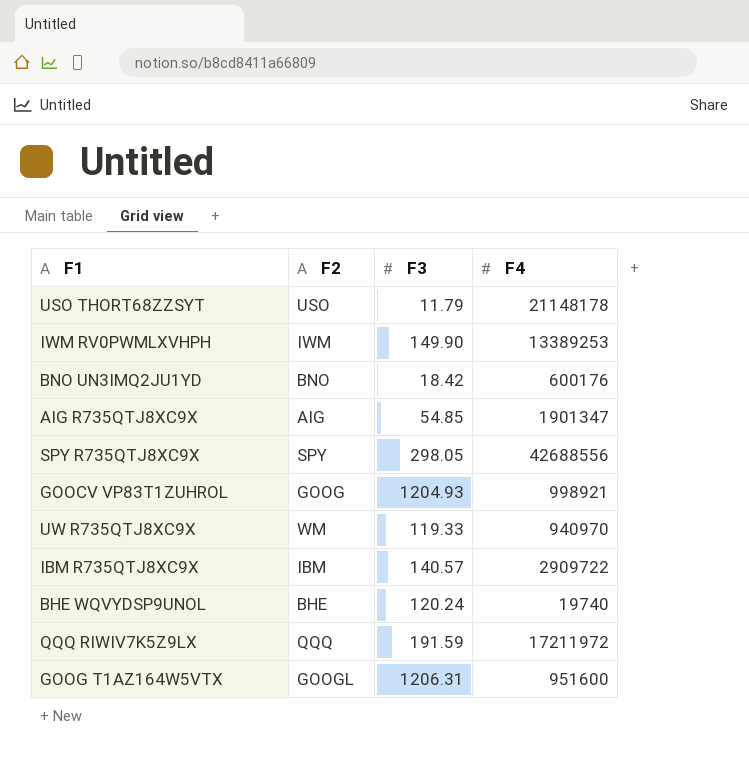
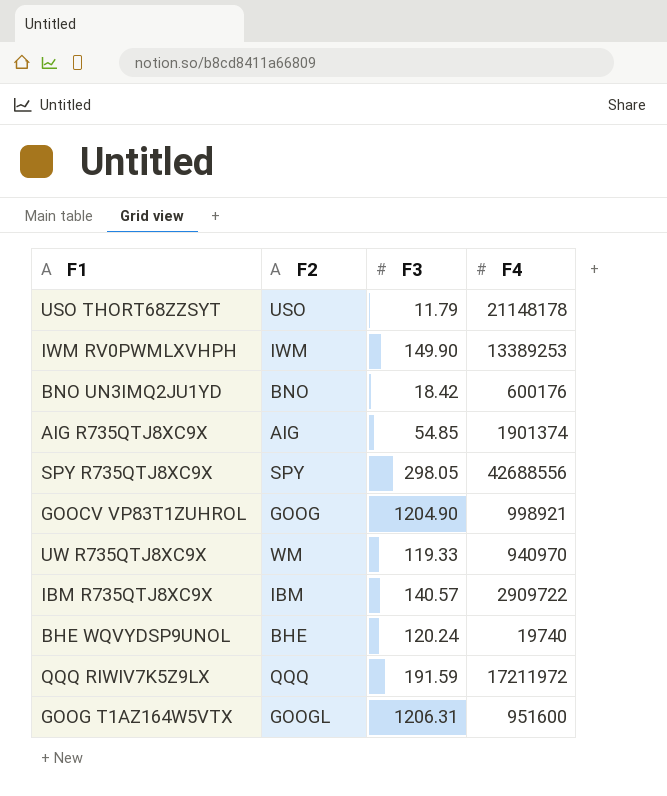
AIG R735QTJ8XC9X | F4: 1901347 -> 1901374
GOOCV VP83T1ZUHROL | F3: 1204.93 -> 1204.90

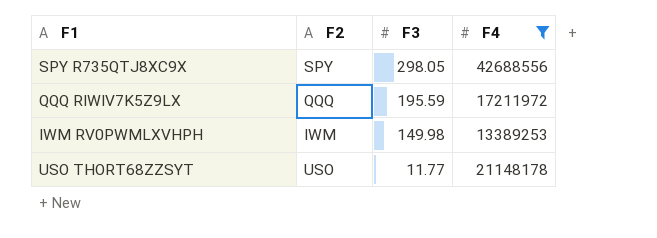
filter: none -> F4 >= 13389253
row order: none -> F3 descending
QQQ RIWIV7K5Z9LX | F3: 191.59 -> 195.59
IWM RV0PWMLXVHPH | F3: 149.90 -> 149.98
USO THORT68ZZSYT | F3: 11.79 -> 11.77

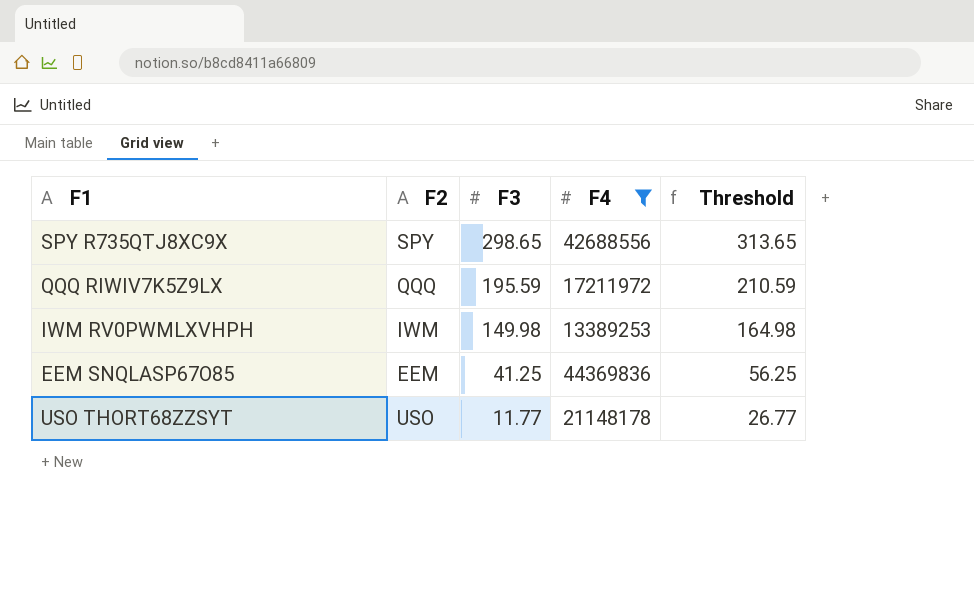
column Threshold | formula: none -> [F3] + 15
SPY R735QTJ8XC9X | F3: 298.05 -> 298.65
row EEM SNQLASP67O85: none -> EEM | 41.25 | 44369836 | 56.25

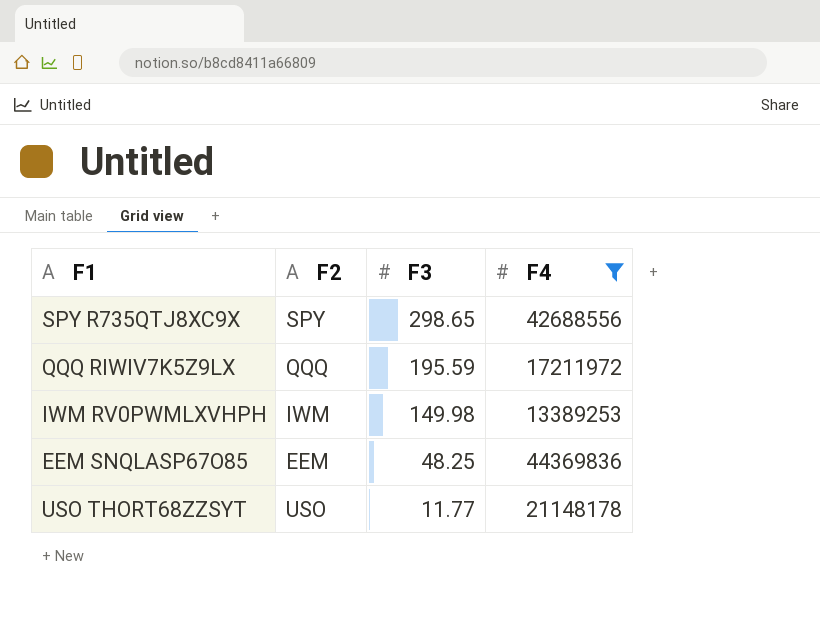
column Threshold | formula: [F3] + 15 -> none
EEM SNQLASP67O85 | F3: 41.25 -> 48.25

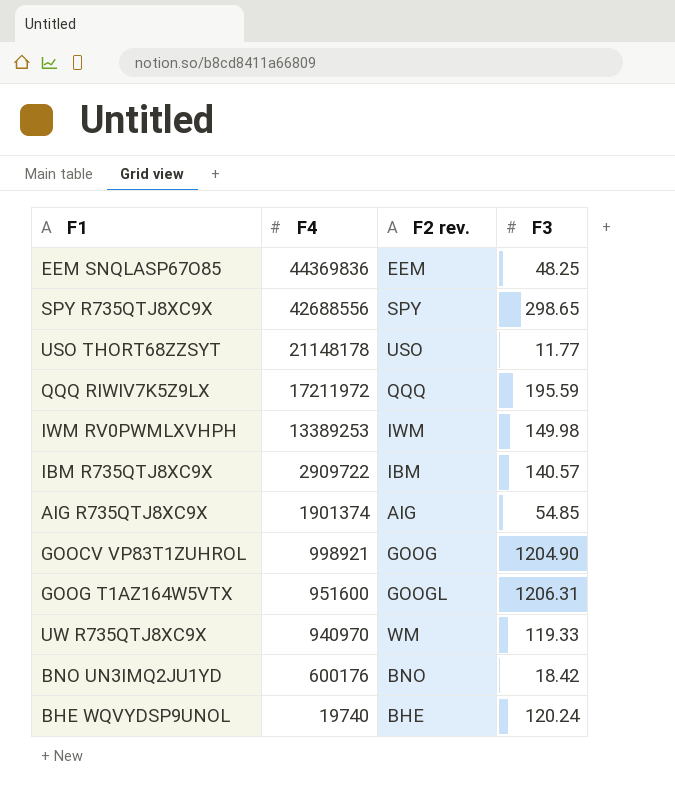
filter: F4 >= 13389253 -> none
row order: F3 descending -> F4 descending
column F4 | position: 4 -> 2
column name: F2 -> F2 rev.

